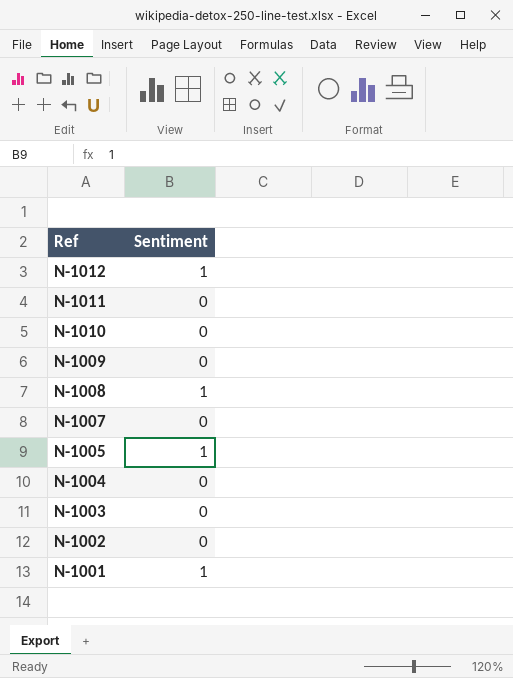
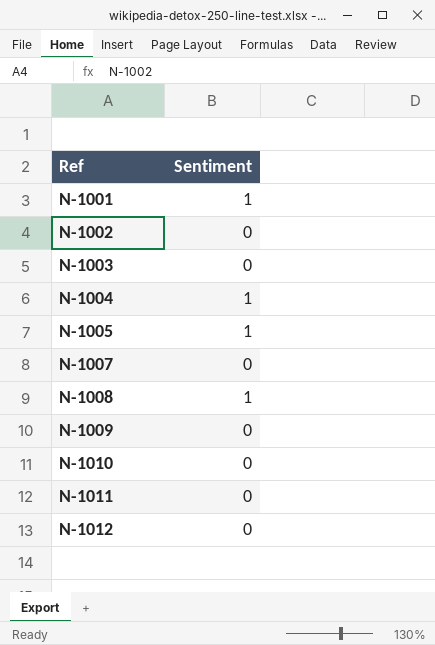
row order: Ref descending -> Ref ascending
N-1004 | Sentiment: 0 -> 1
N-1012 | Sentiment: 1 -> 0

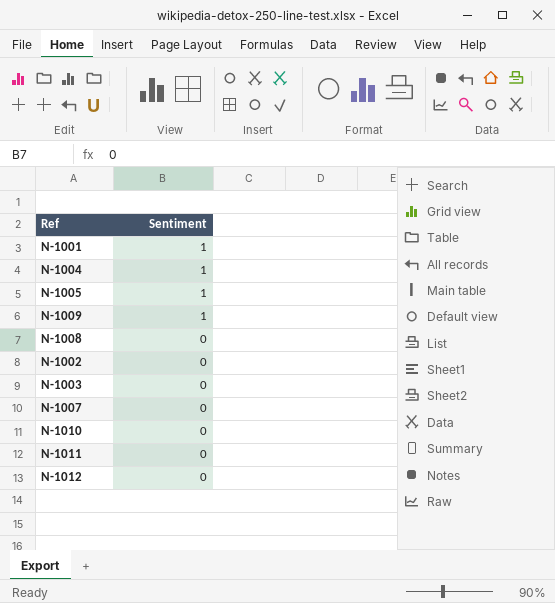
row order: Ref ascending -> Sentiment descending
N-1009 | Sentiment: 0 -> 1
N-1008 | Sentiment: 1 -> 0

